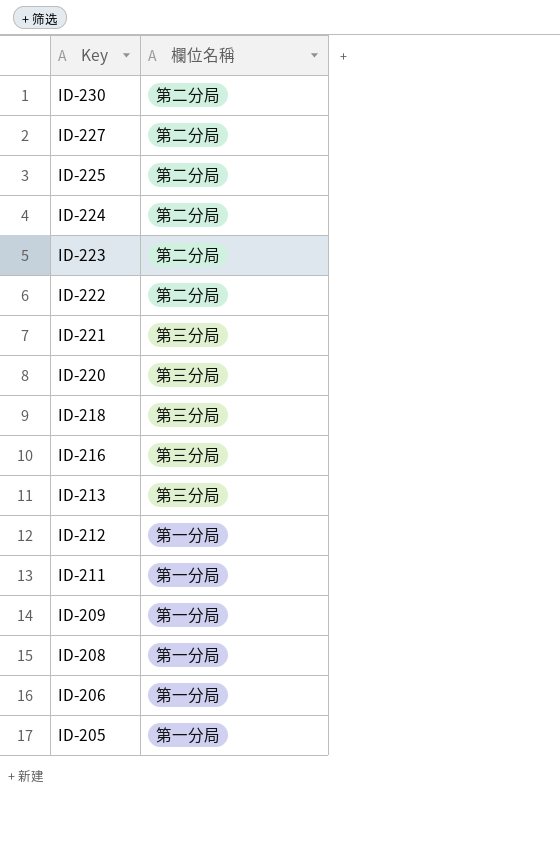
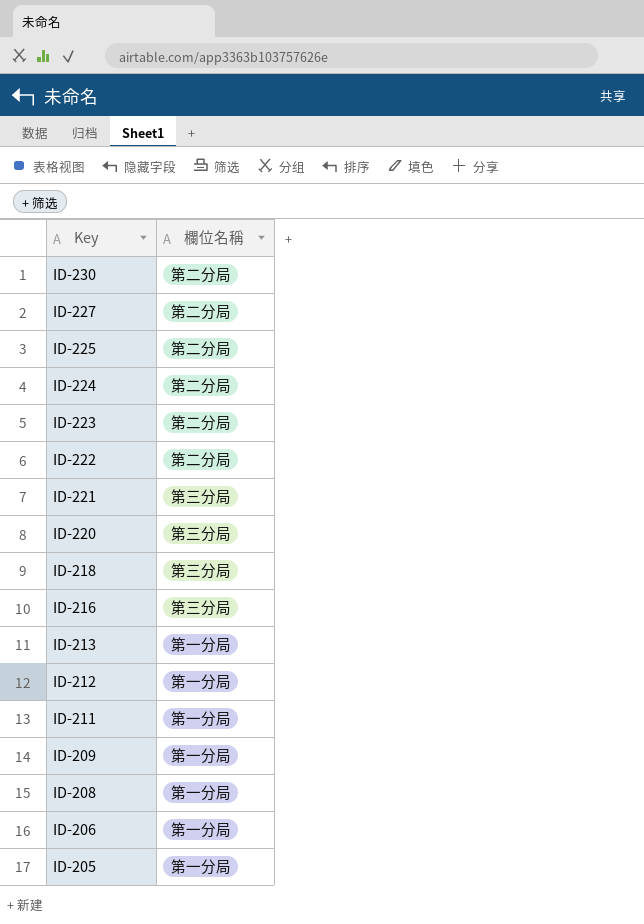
ID-213 | 欄位名稱: 第三分局 -> 第一分局

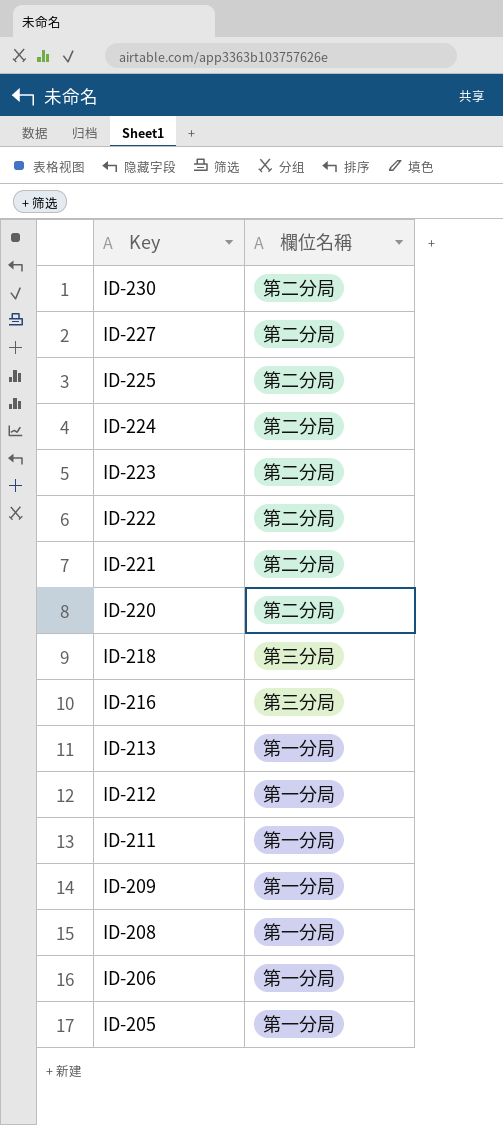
ID-221 | 欄位名稱: 第三分局 -> 第二分局
ID-220 | 欄位名稱: 第三分局 -> 第二分局

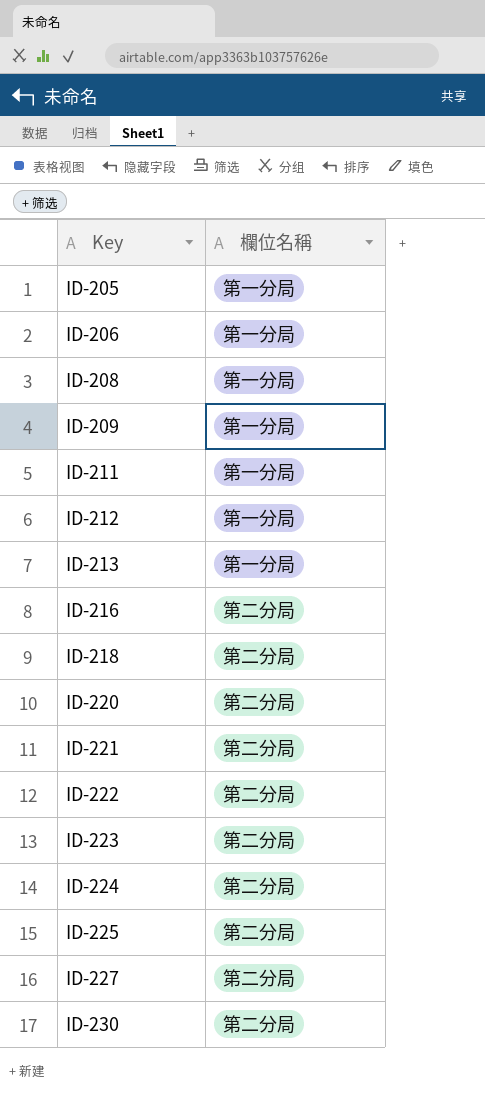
row order: Key descending -> Key ascending
ID-216 | 欄位名稱: 第三分局 -> 第二分局
ID-218 | 欄位名稱: 第三分局 -> 第二分局

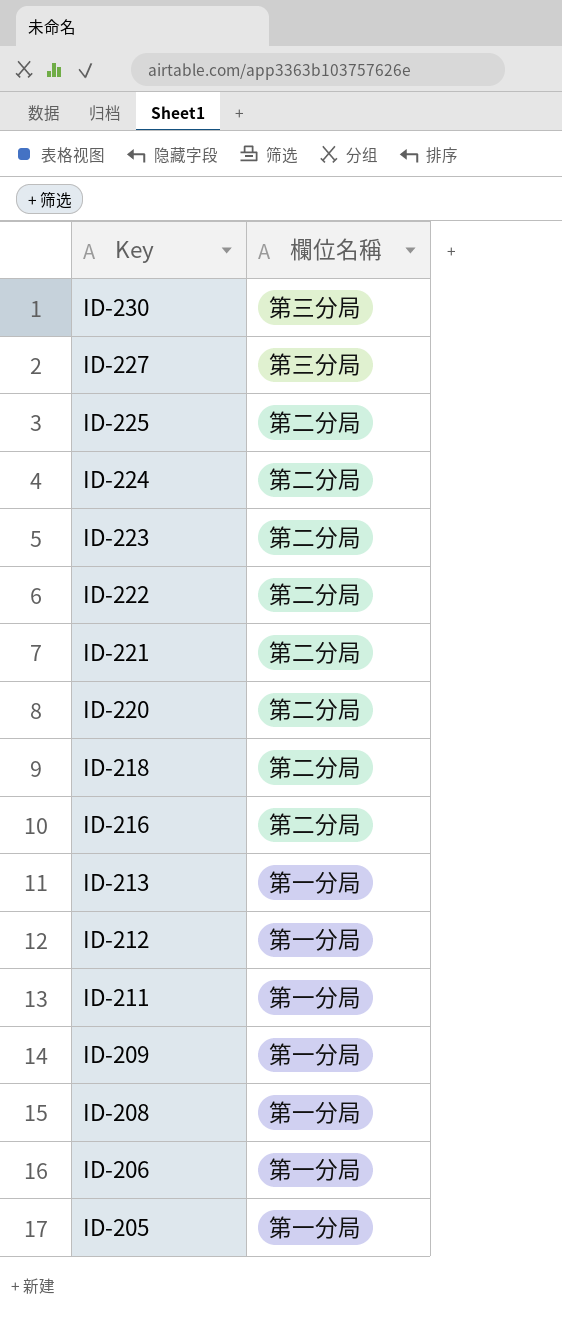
row order: Key ascending -> Key descending
ID-230 | 欄位名稱: 第二分局 -> 第三分局
ID-227 | 欄位名稱: 第二分局 -> 第三分局

